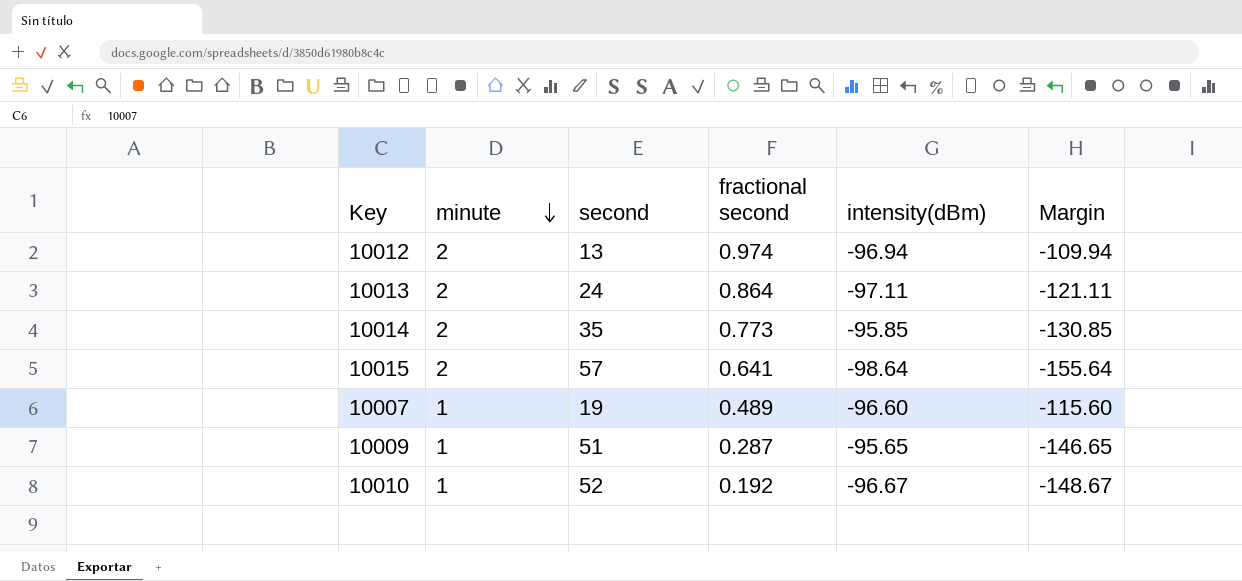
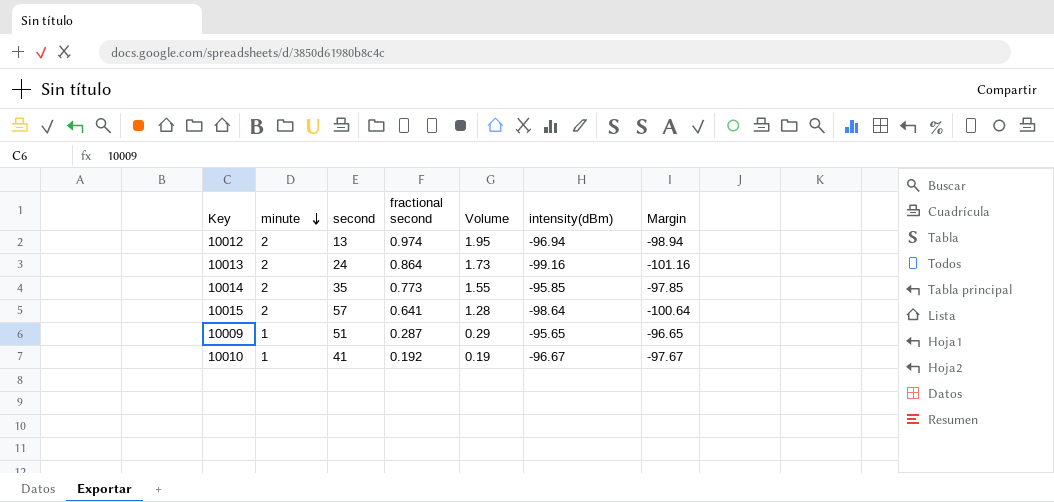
column Volume | formula: none -> [minute] * [fractional second]
column Margin | formula: [intensity(dBm)] - [second] -> [intensity(dBm)] - [minute]
row 10007: 1 | 19 | 0.489 | -96.60 | -115.60 -> none
10013 | intensity(dBm): -97.11 -> -99.16
10010 | second: 52 -> 41

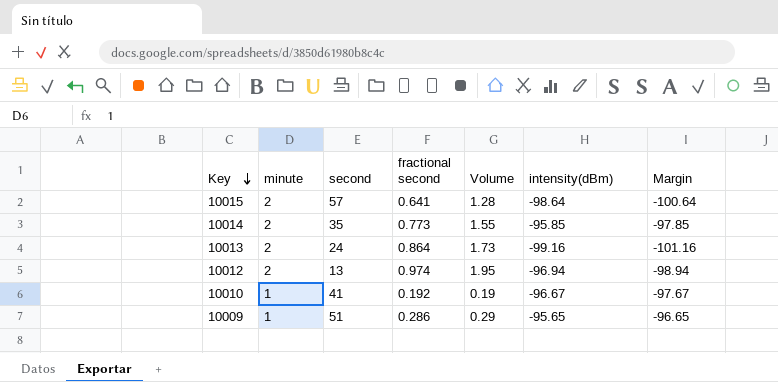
row order: minute descending -> Key descending
10009 | fractional second: 0.287 -> 0.286

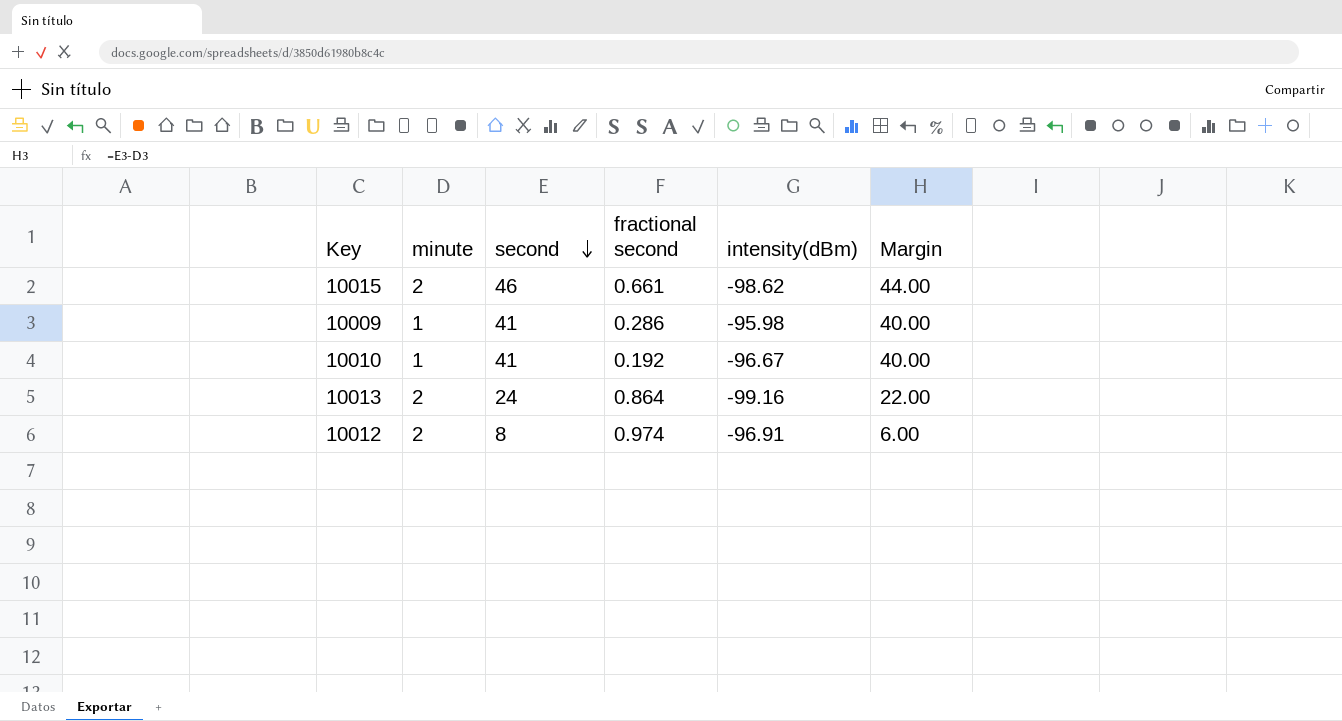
row order: Key descending -> second descending
column Volume | formula: [minute] * [fractional second] -> none
column Margin | formula: [intensity(dBm)] - [minute] -> [second] - [minute]
row 10014: 2 | 35 | 0.773 | 1.55 | -95.85 | -97.85 -> none
10015 | second: 57 -> 46
10015 | fractional second: 0.641 -> 0.661
10015 | intensity(dBm): -98.64 -> -98.62
10009 | second: 51 -> 41
10009 | intensity(dBm): -95.65 -> -95.98
10012 | second: 13 -> 8
10012 | intensity(dBm): -96.94 -> -96.91

